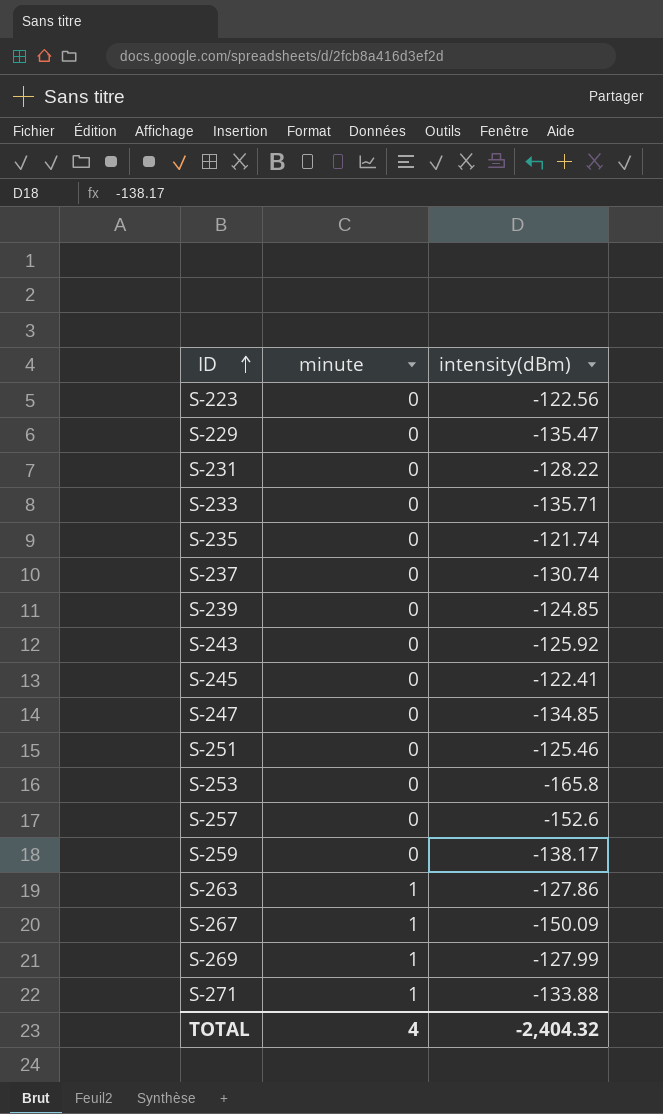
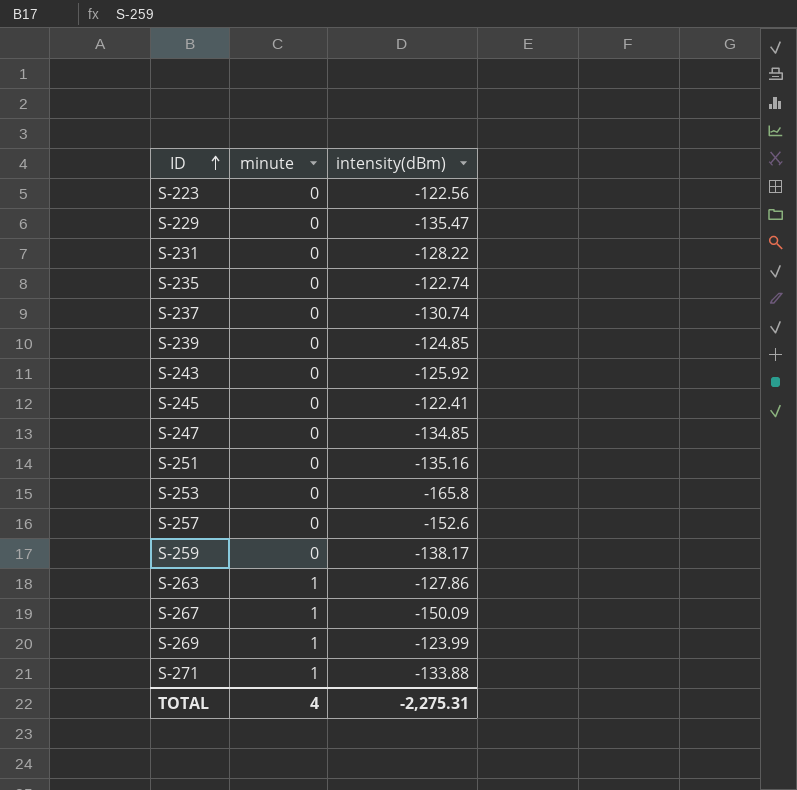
row S-233: 0 | -135.71 -> none
S-235 | intensity(dBm): -121.74 -> -122.74
S-251 | intensity(dBm): -125.46 -> -135.16
S-269 | intensity(dBm): -127.99 -> -123.99
TOTAL | intensity(dBm): -2,404.32 -> -2,275.31

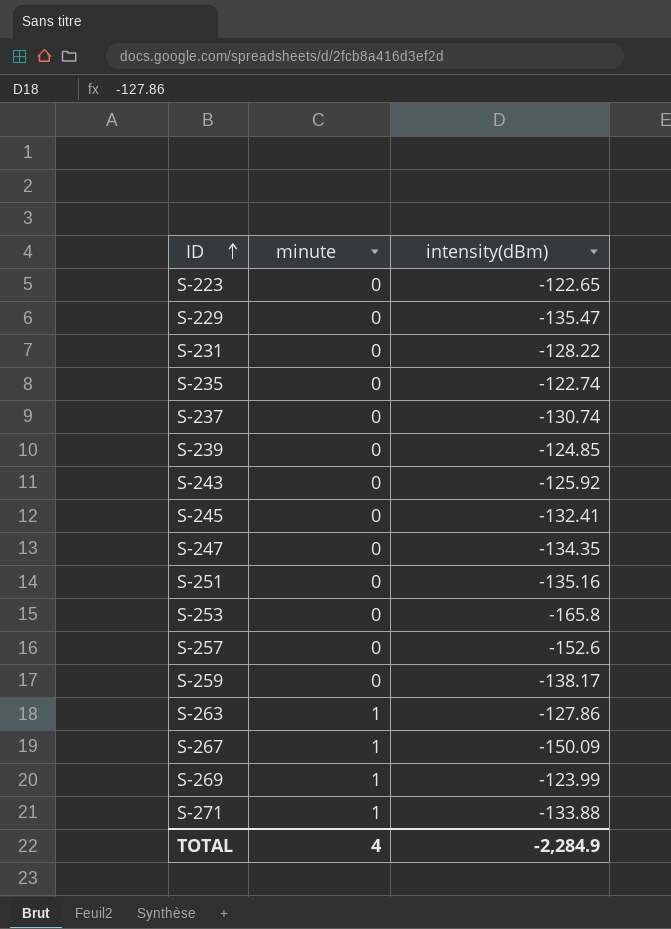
S-223 | intensity(dBm): -122.56 -> -122.65
S-245 | intensity(dBm): -122.41 -> -132.41
S-247 | intensity(dBm): -134.85 -> -134.35
TOTAL | intensity(dBm): -2,275.31 -> -2,284.9

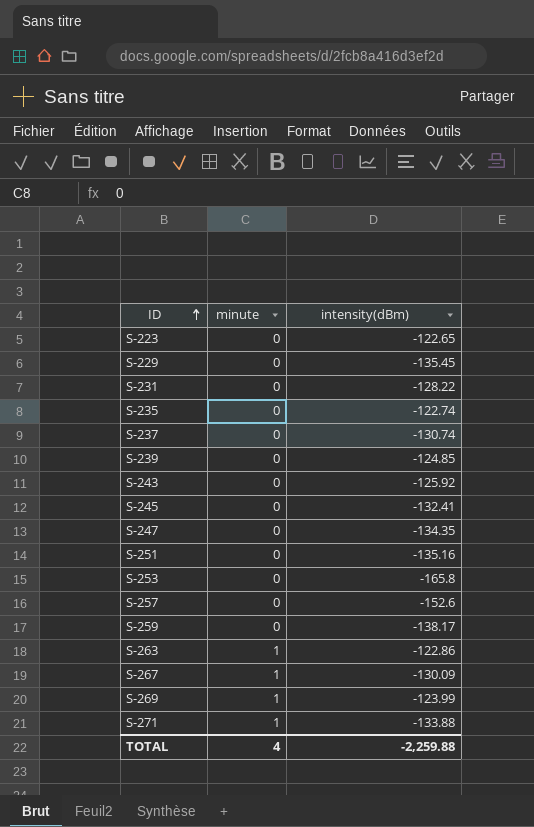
S-229 | intensity(dBm): -135.47 -> -135.45
S-263 | intensity(dBm): -127.86 -> -122.86
S-267 | intensity(dBm): -150.09 -> -130.09
TOTAL | intensity(dBm): -2,284.9 -> -2,259.88

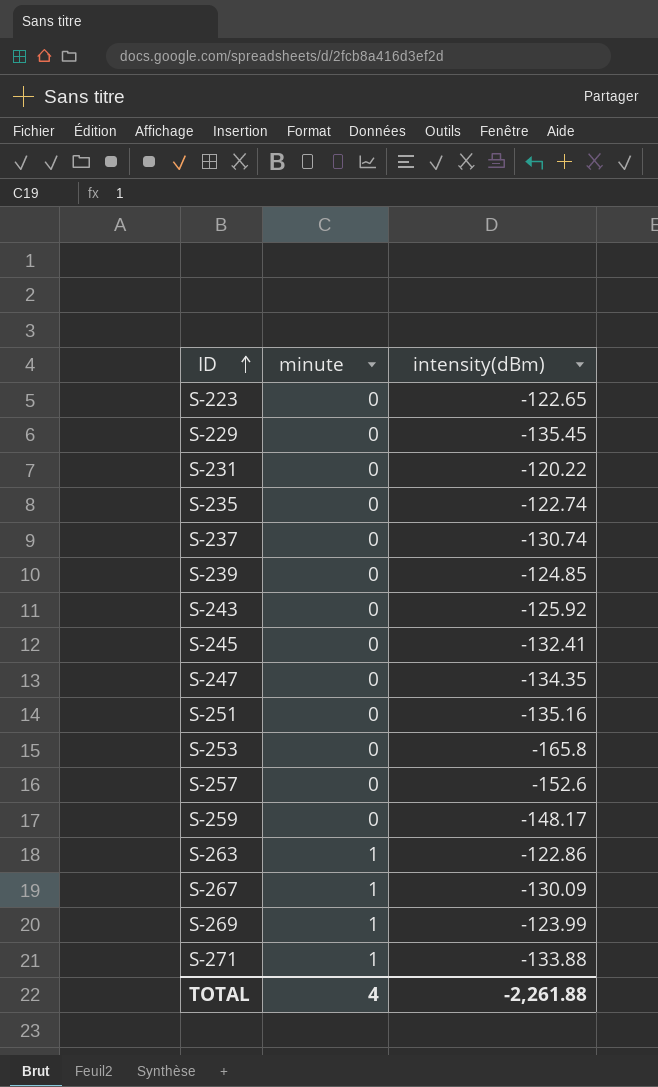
S-231 | intensity(dBm): -128.22 -> -120.22
S-259 | intensity(dBm): -138.17 -> -148.17
TOTAL | intensity(dBm): -2,259.88 -> -2,261.88

